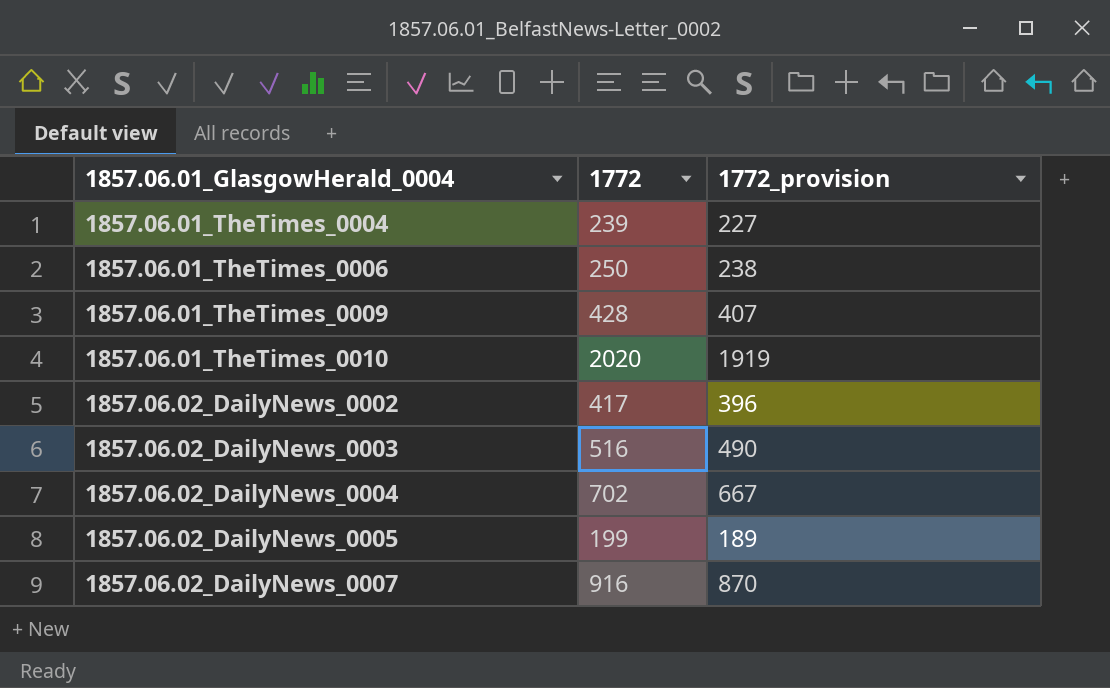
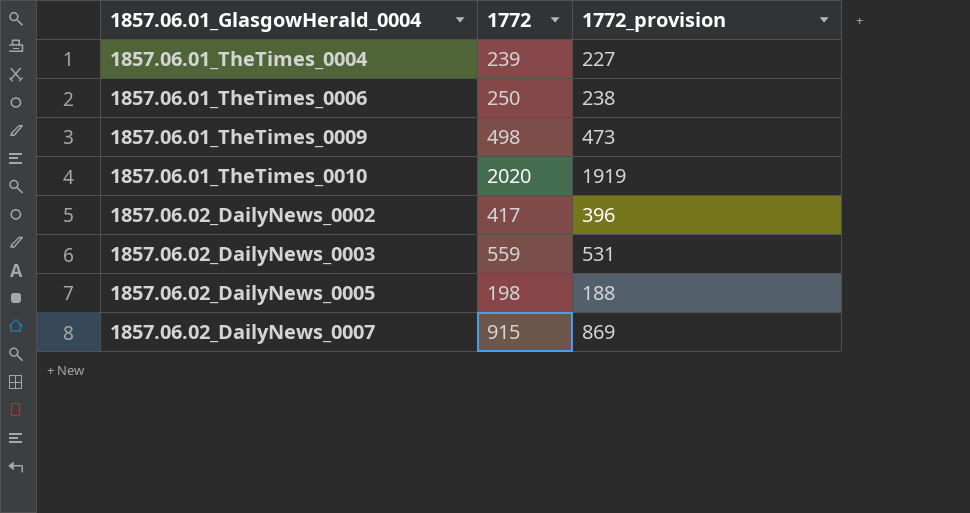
row 1857.06.02_DailyNews_0004: 702 | 667 -> none
1857.06.01_TheTimes_0009 | 1772: 428 -> 498
1857.06.01_TheTimes_0009 | 1772_provision: 407 -> 473
1857.06.02_DailyNews_0003 | 1772: 516 -> 559
1857.06.02_DailyNews_0003 | 1772_provision: 490 -> 531
1857.06.02_DailyNews_0005 | 1772: 199 -> 198
1857.06.02_DailyNews_0005 | 1772_provision: 189 -> 188
1857.06.02_DailyNews_0007 | 1772: 916 -> 915
1857.06.02_DailyNews_0007 | 1772_provision: 870 -> 869

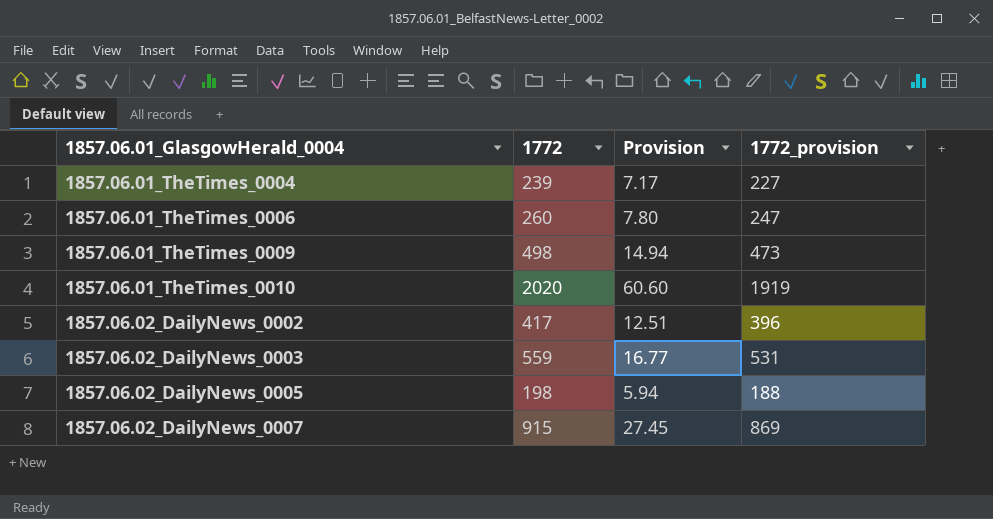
column Provision | formula: none -> [1772] * 0.03
1857.06.01_TheTimes_0006 | 1772: 250 -> 260
1857.06.01_TheTimes_0006 | 1772_provision: 238 -> 247

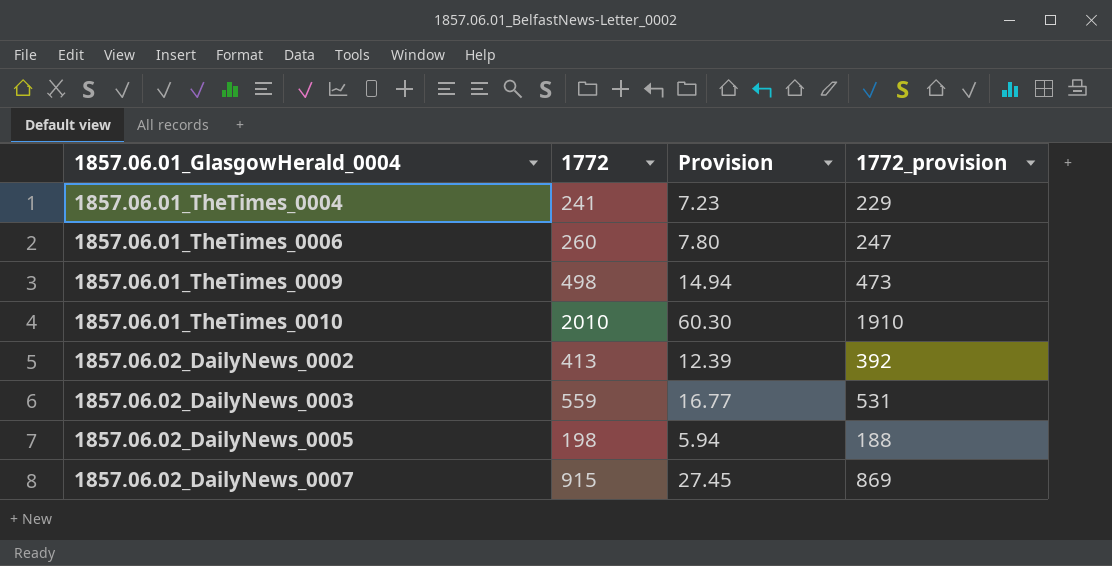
1857.06.01_TheTimes_0004 | 1772: 239 -> 241
1857.06.01_TheTimes_0004 | Provision: 7.17 -> 7.23
1857.06.01_TheTimes_0004 | 1772_provision: 227 -> 229
1857.06.01_TheTimes_0010 | 1772: 2020 -> 2010
1857.06.01_TheTimes_0010 | Provision: 60.60 -> 60.30
1857.06.01_TheTimes_0010 | 1772_provision: 1919 -> 1910
1857.06.02_DailyNews_0002 | 1772: 417 -> 413
1857.06.02_DailyNews_0002 | Provision: 12.51 -> 12.39
1857.06.02_DailyNews_0002 | 1772_provision: 396 -> 392

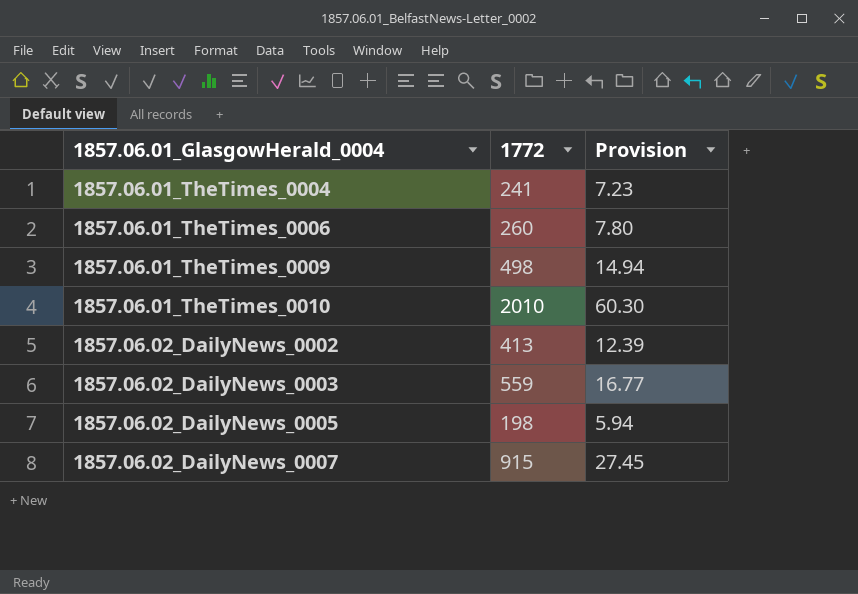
column 1772_provision | formula: [1772] * 0.95 -> none

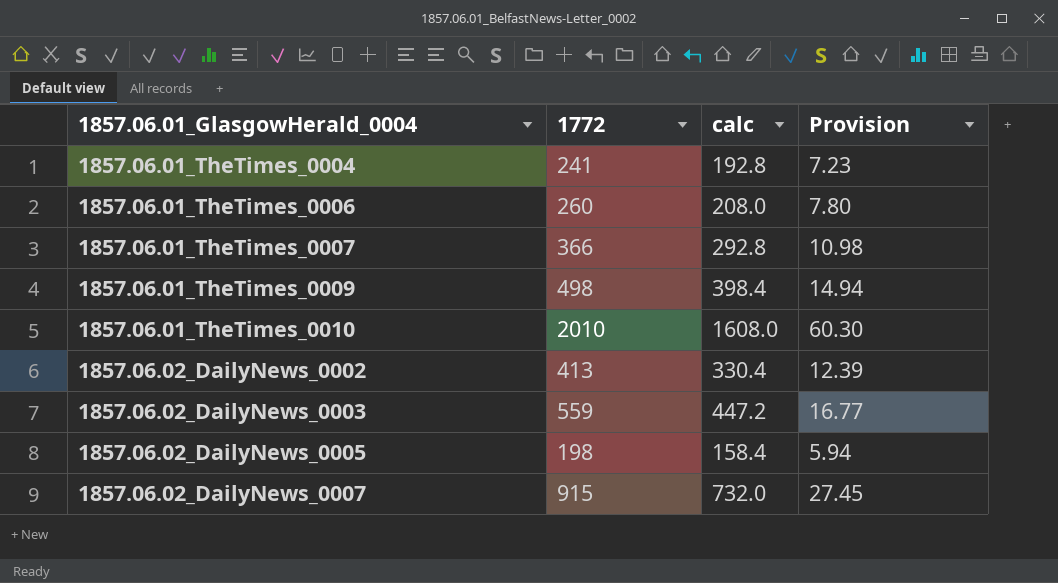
column calc | formula: none -> [1772] * 0.8
row 1857.06.01_TheTimes_0007: none -> 366 | 292.8 | 10.98

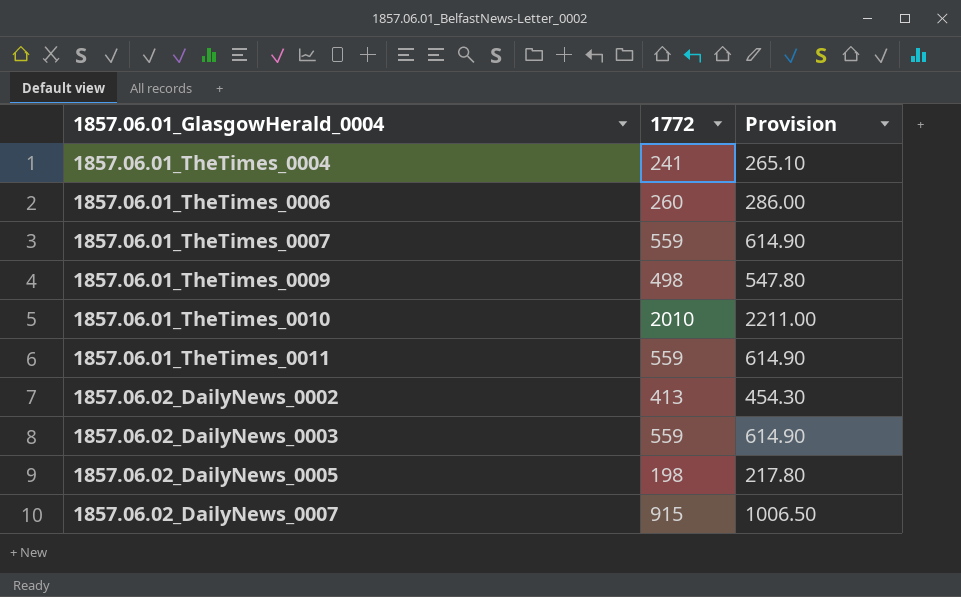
column calc | formula: [1772] * 0.8 -> none
column Provision | formula: [1772] * 0.03 -> [1772] * 1.1
1857.06.01_TheTimes_0007 | 1772: 366 -> 559
row 1857.06.01_TheTimes_0011: none -> 559 | 614.90

